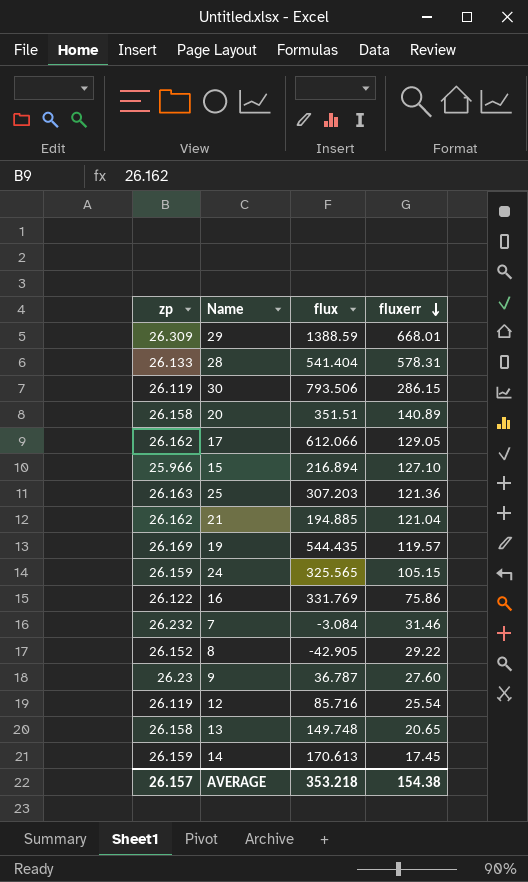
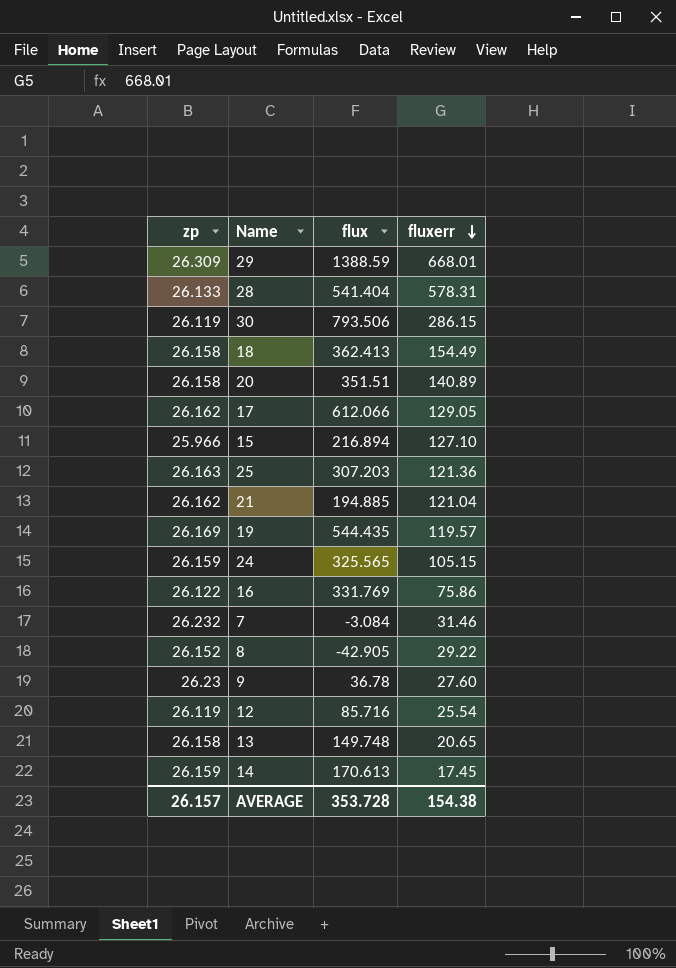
row 18: none -> 26.158 | 362.413 | 154.49
9 | flux: 36.787 -> 36.78
AVERAGE | flux: 353.218 -> 353.728

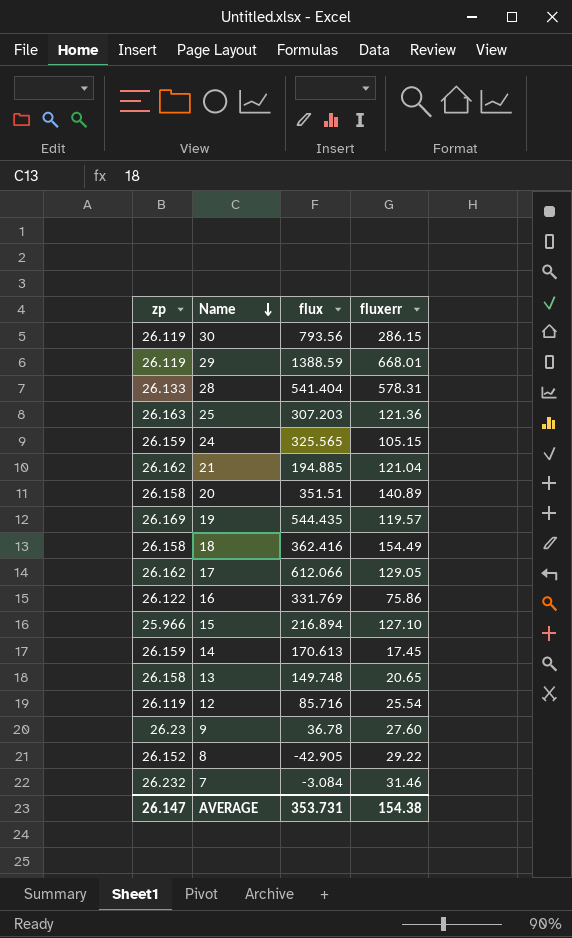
row order: fluxerr descending -> Name descending
30 | flux: 793.506 -> 793.56
29 | zp: 26.309 -> 26.119
18 | flux: 362.413 -> 362.416
AVERAGE | zp: 26.157 -> 26.147
AVERAGE | flux: 353.728 -> 353.731

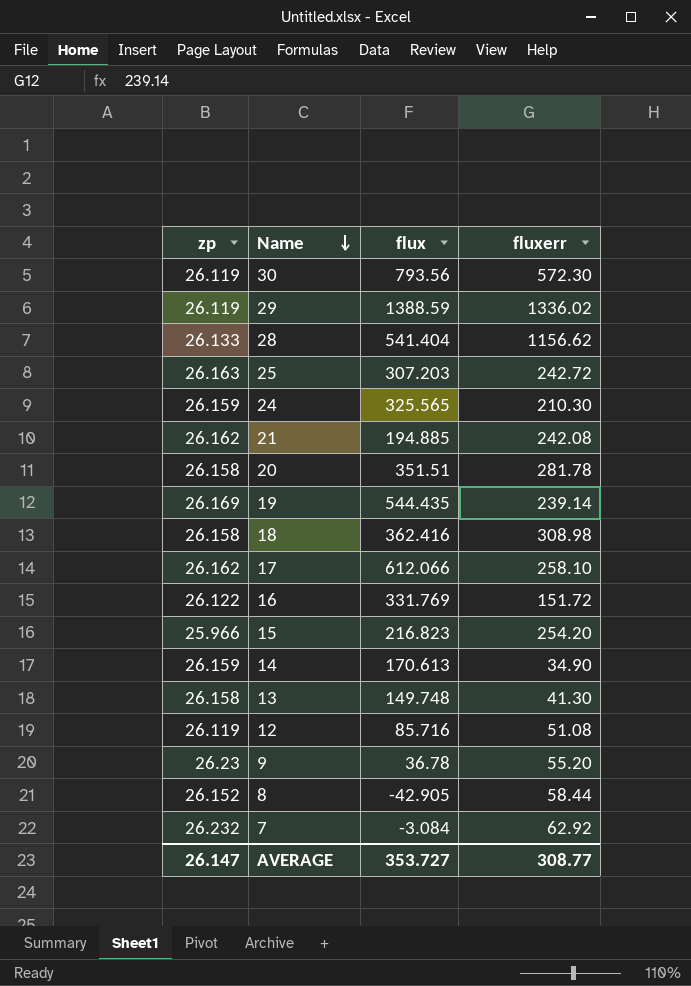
30 | fluxerr: 286.15 -> 572.30
29 | fluxerr: 668.01 -> 1336.02
28 | fluxerr: 578.31 -> 1156.62
25 | fluxerr: 121.36 -> 242.72
24 | fluxerr: 105.15 -> 210.30
21 | fluxerr: 121.04 -> 242.08
20 | fluxerr: 140.89 -> 281.78
19 | fluxerr: 119.57 -> 239.14
18 | fluxerr: 154.49 -> 308.98
17 | fluxerr: 129.05 -> 258.10
16 | fluxerr: 75.86 -> 151.72
15 | flux: 216.894 -> 216.823
15 | fluxerr: 127.10 -> 254.20
14 | fluxerr: 17.45 -> 34.90
13 | fluxerr: 20.65 -> 41.30
12 | fluxerr: 25.54 -> 51.08
9 | fluxerr: 27.60 -> 55.20
8 | fluxerr: 29.22 -> 58.44
7 | fluxerr: 31.46 -> 62.92
AVERAGE | flux: 353.731 -> 353.727
AVERAGE | fluxerr: 154.38 -> 308.77

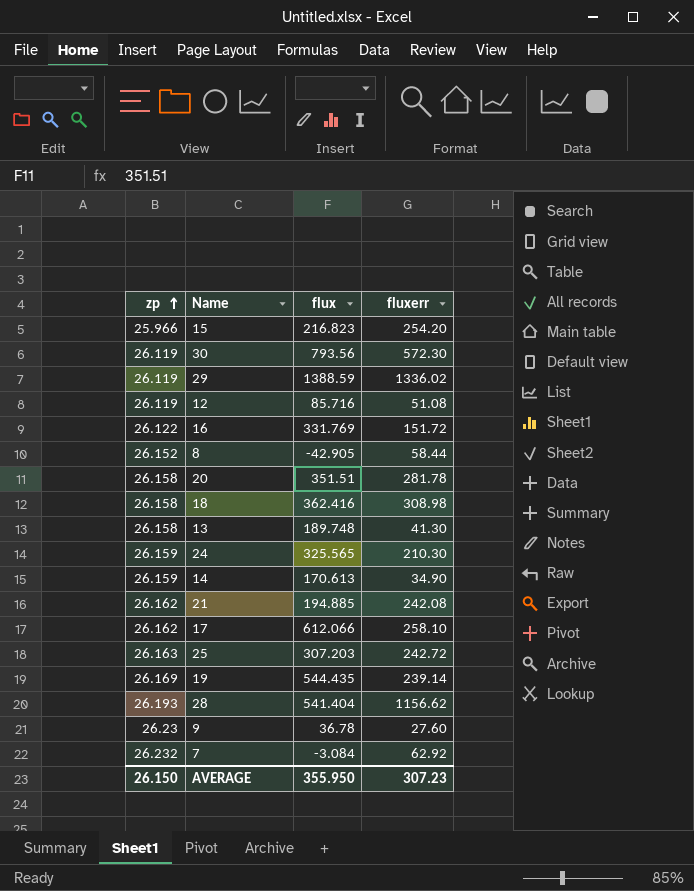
row order: Name descending -> zp ascending
13 | flux: 149.748 -> 189.748
28 | zp: 26.133 -> 26.193
9 | fluxerr: 55.20 -> 27.60
AVERAGE | zp: 26.147 -> 26.150
AVERAGE | flux: 353.727 -> 355.950
AVERAGE | fluxerr: 308.77 -> 307.23

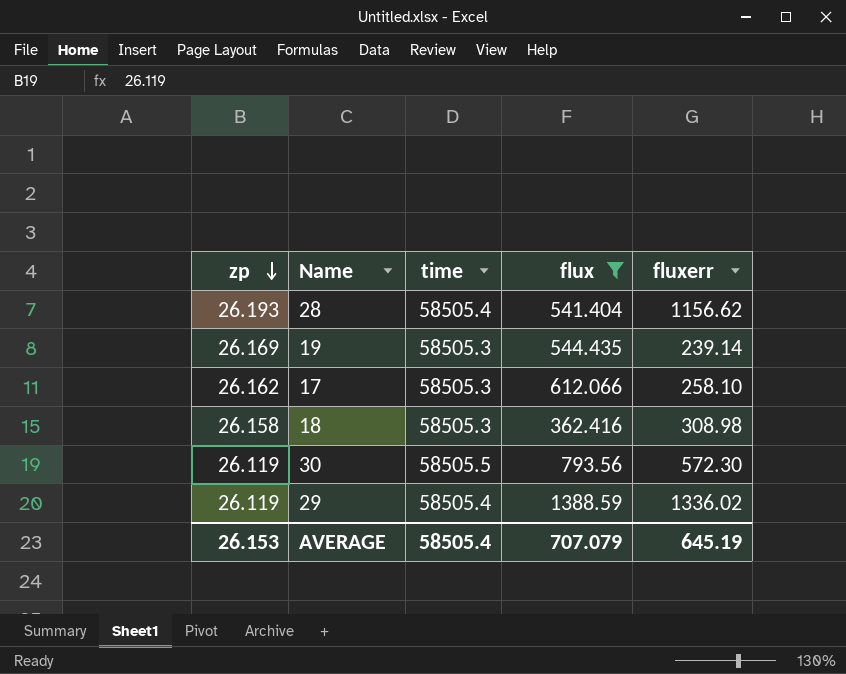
filter: none -> flux >= 362.416
row order: zp ascending -> zp descending
column time | position: none -> 3
AVERAGE | zp: 26.150 -> 26.153
AVERAGE | flux: 355.950 -> 707.079
AVERAGE | fluxerr: 307.23 -> 645.19

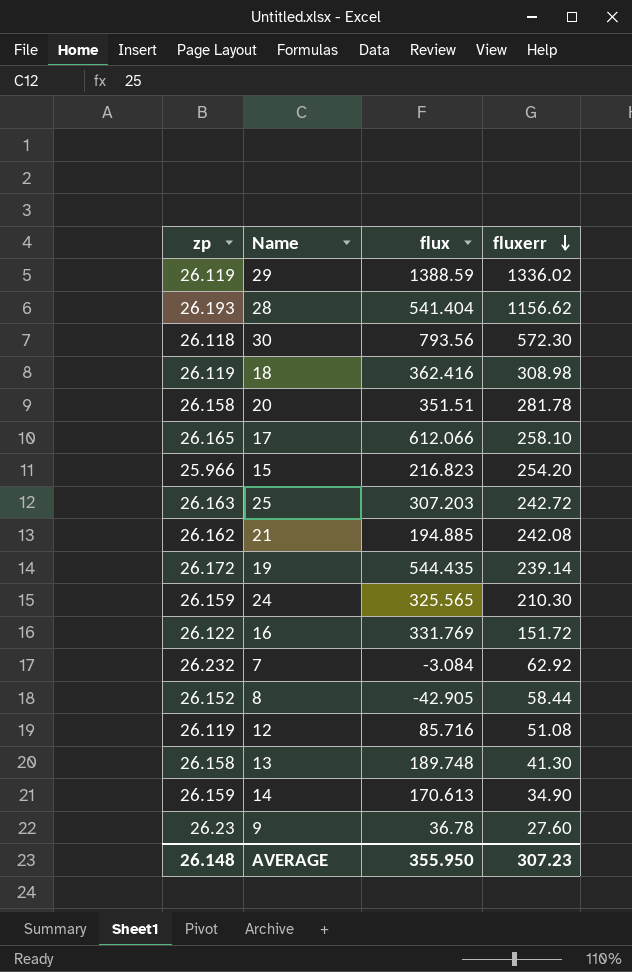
filter: flux >= 362.416 -> none
row order: zp descending -> fluxerr descending
column time | position: 3 -> none
30 | zp: 26.119 -> 26.118
18 | zp: 26.158 -> 26.119
17 | zp: 26.162 -> 26.165
19 | zp: 26.169 -> 26.172
AVERAGE | zp: 26.153 -> 26.148
AVERAGE | flux: 707.079 -> 355.950
AVERAGE | fluxerr: 645.19 -> 307.23

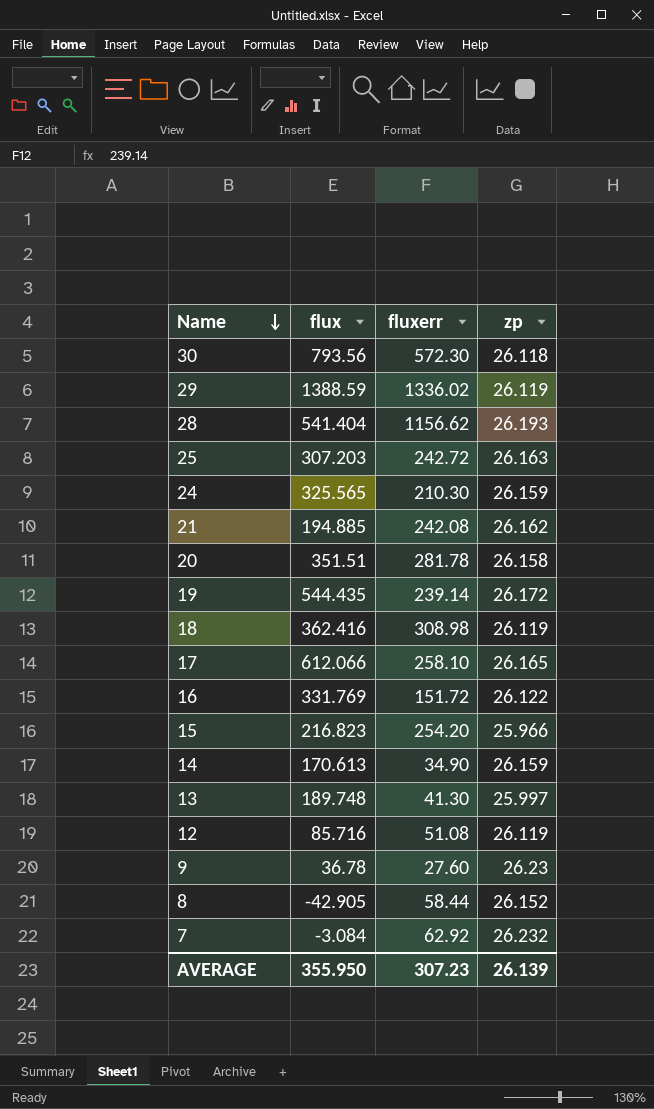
row order: fluxerr descending -> Name descending
column zp | position: 1 -> 4
13 | zp: 26.158 -> 25.997
AVERAGE | zp: 26.148 -> 26.139

